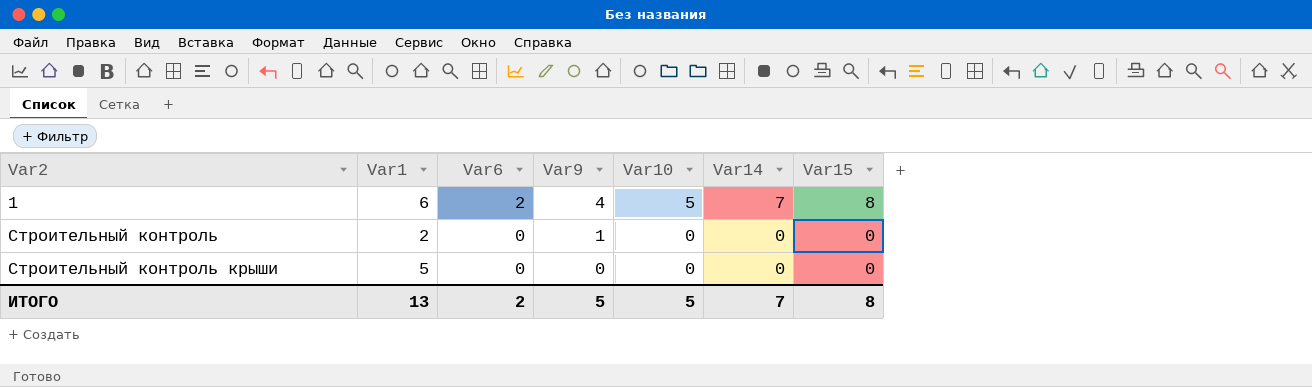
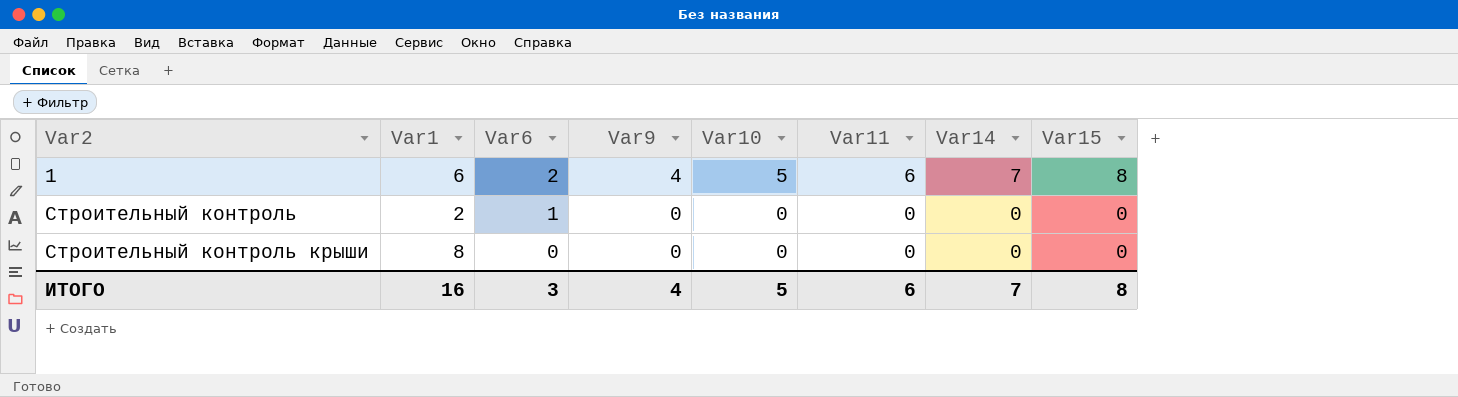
column Var11 | position: none -> 6
Строительный контроль | Var6: 0 -> 1
Строительный контроль | Var9: 1 -> 0
Строительный контроль крыши | Var1: 5 -> 8
ИТОГО | Var1: 13 -> 16
ИТОГО | Var6: 2 -> 3
ИТОГО | Var9: 5 -> 4

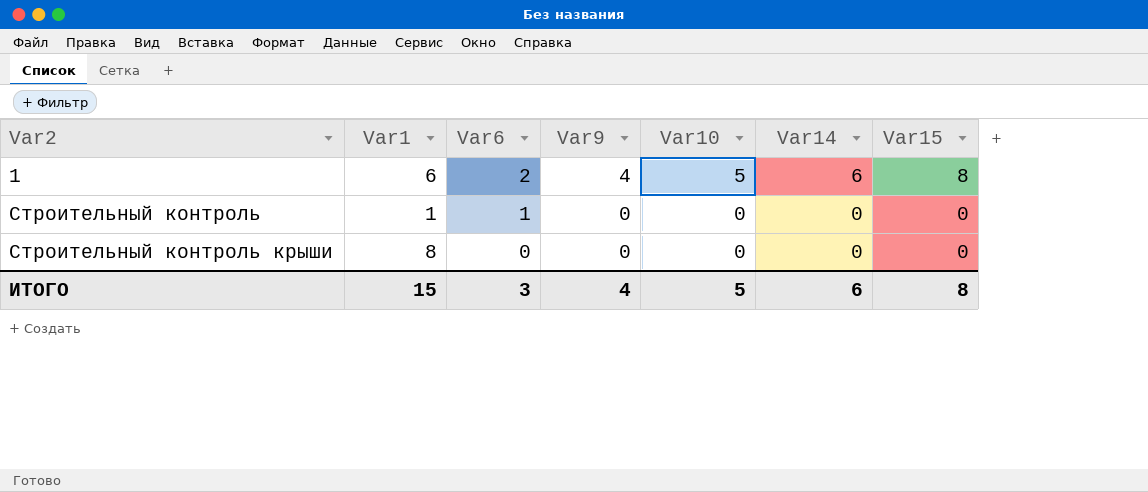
column Var11 | position: 6 -> none
1 | Var14: 7 -> 6
Строительный контроль | Var1: 2 -> 1
ИТОГО | Var1: 16 -> 15
ИТОГО | Var14: 7 -> 6

